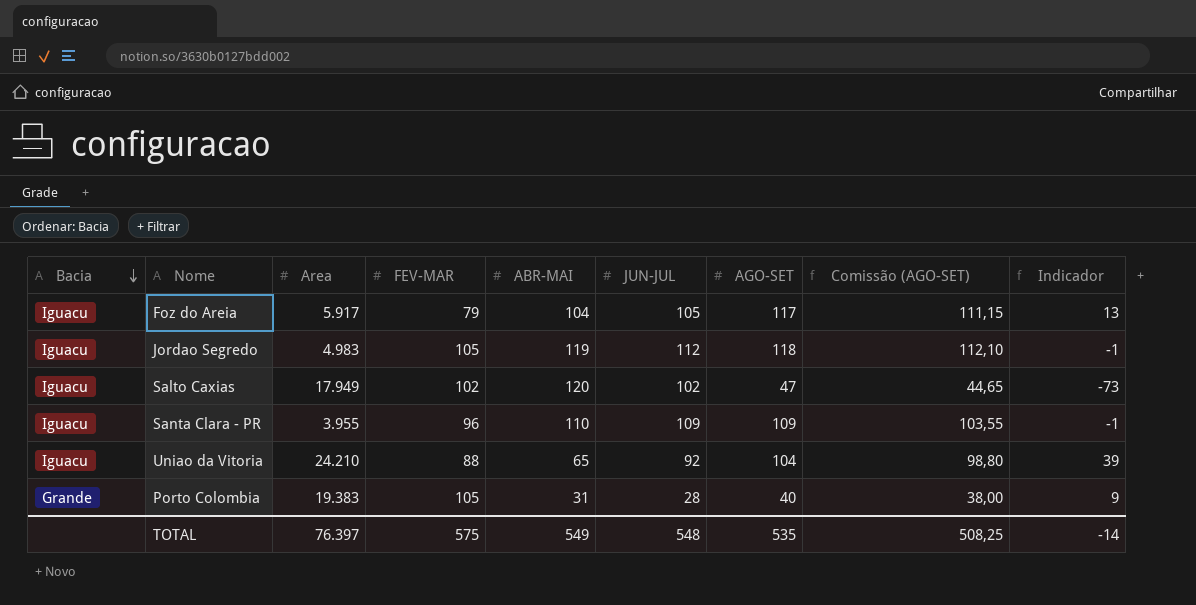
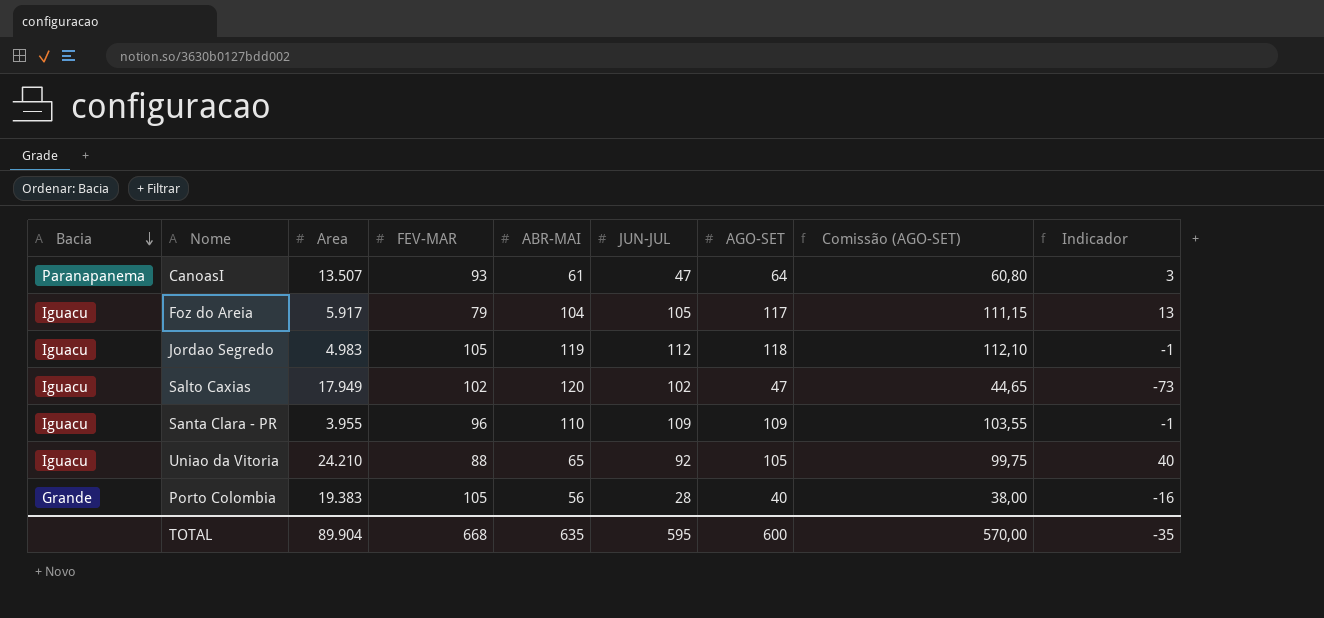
row CanoasI: none -> Paranapanema | 13.507 | 93 | 61 | 47 | 64 | 60,80 | 3
Uniao da Vitoria | AGO-SET: 104 -> 105
Uniao da Vitoria | Comissão (AGO-SET): 98,80 -> 99,75
Uniao da Vitoria | Indicador: 39 -> 40
Porto Colombia | ABR-MAI: 31 -> 56
Porto Colombia | Indicador: 9 -> -16
TOTAL | Area: 76.397 -> 89.904
TOTAL | FEV-MAR: 575 -> 668
TOTAL | ABR-MAI: 549 -> 635
TOTAL | JUN-JUL: 548 -> 595
TOTAL | AGO-SET: 535 -> 600
TOTAL | Comissão (AGO-SET): 508,25 -> 570,00
TOTAL | Indicador: -14 -> -35

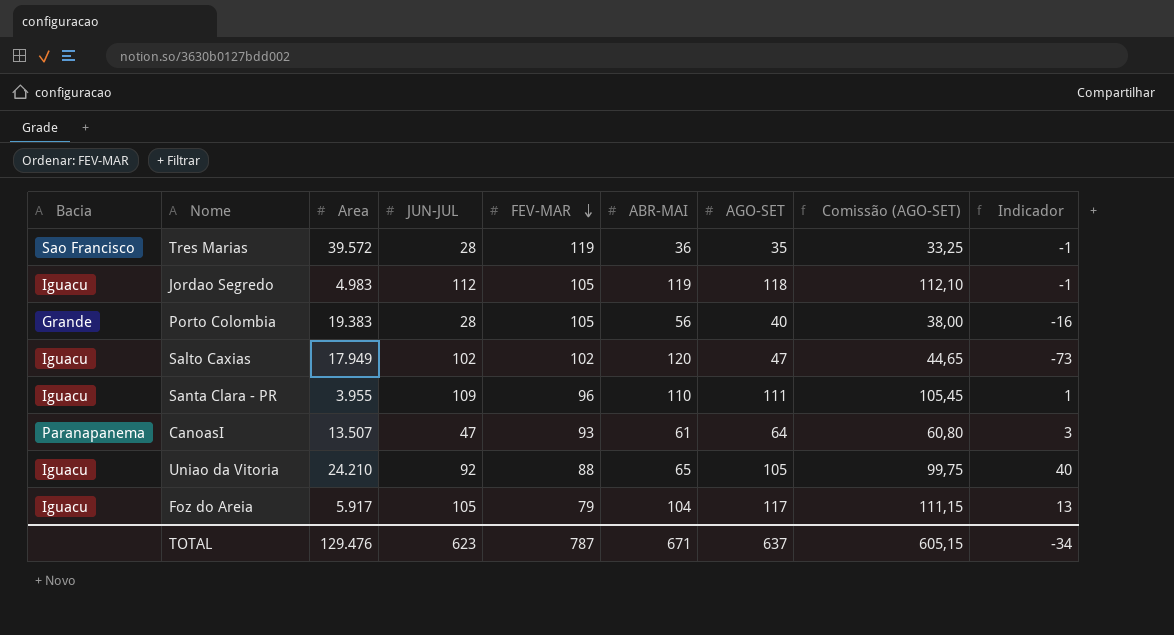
row order: Bacia descending -> FEV-MAR descending
column JUN-JUL | position: 6 -> 4
row Tres Marias: none -> Sao Francisco | 39.572 | 28 | 119 | 36 | 35 | 33,25 | -1
Santa Clara - PR | AGO-SET: 109 -> 111
Santa Clara - PR | Comissão (AGO-SET): 103,55 -> 105,45
Santa Clara - PR | Indicador: -1 -> 1
TOTAL | Area: 89.904 -> 129.476
TOTAL | JUN-JUL: 595 -> 623
TOTAL | FEV-MAR: 668 -> 787
TOTAL | ABR-MAI: 635 -> 671
TOTAL | AGO-SET: 600 -> 637
TOTAL | Comissão (AGO-SET): 570,00 -> 605,15
TOTAL | Indicador: -35 -> -34

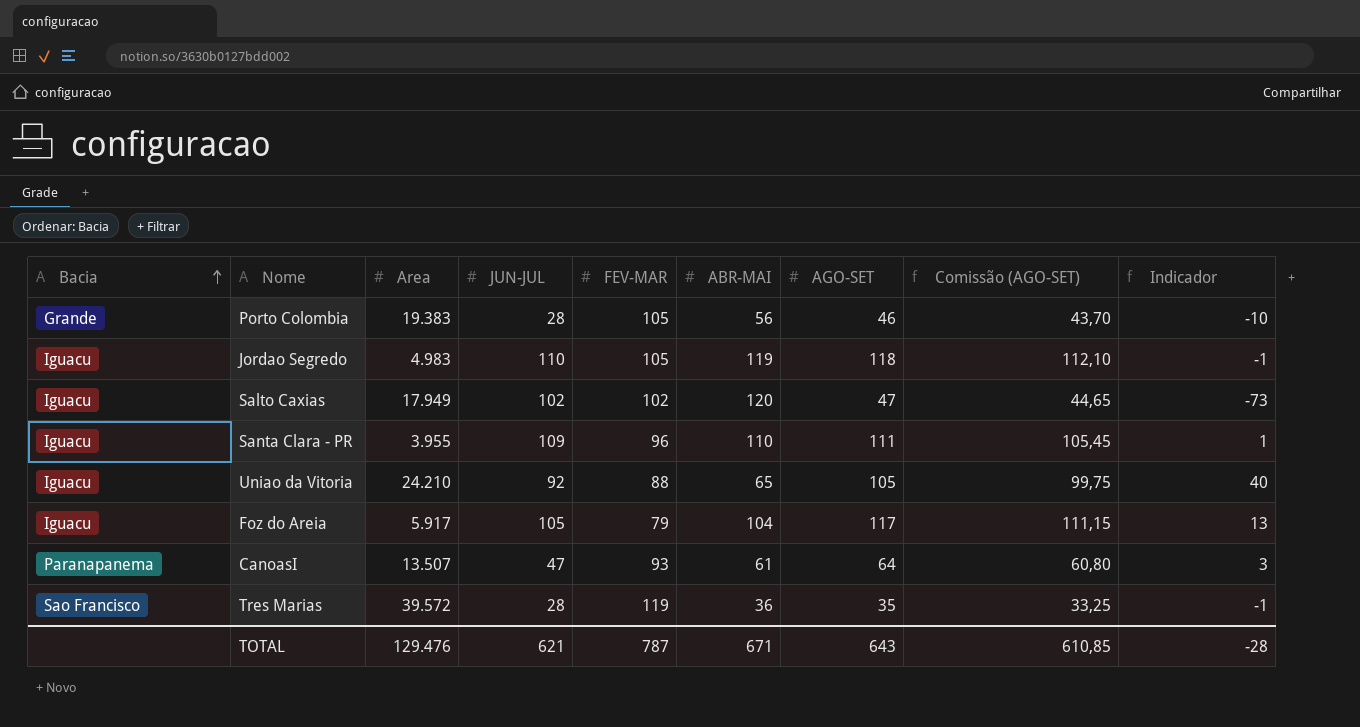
row order: FEV-MAR descending -> Bacia ascending
Porto Colombia | AGO-SET: 40 -> 46
Porto Colombia | Comissão (AGO-SET): 38,00 -> 43,70
Porto Colombia | Indicador: -16 -> -10
Jordao Segredo | JUN-JUL: 112 -> 110
TOTAL | JUN-JUL: 623 -> 621
TOTAL | AGO-SET: 637 -> 643
TOTAL | Comissão (AGO-SET): 605,15 -> 610,85
TOTAL | Indicador: -34 -> -28

